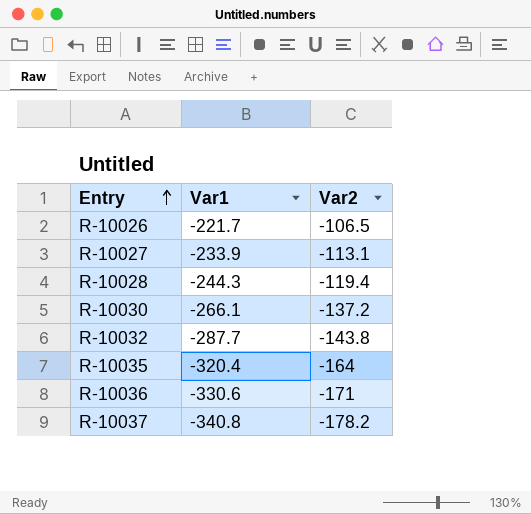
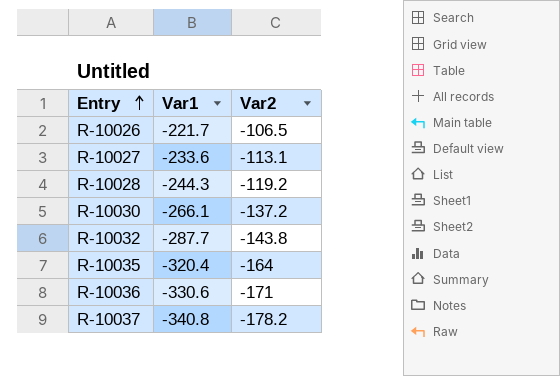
R-10027 | Var1: -233.9 -> -233.6
R-10028 | Var2: -119.4 -> -119.2

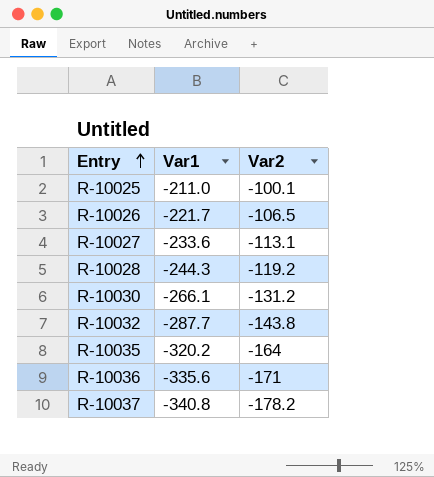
row R-10025: none -> -211.0 | -100.1
R-10030 | Var2: -137.2 -> -131.2
R-10035 | Var1: -320.4 -> -320.2
R-10036 | Var1: -330.6 -> -335.6

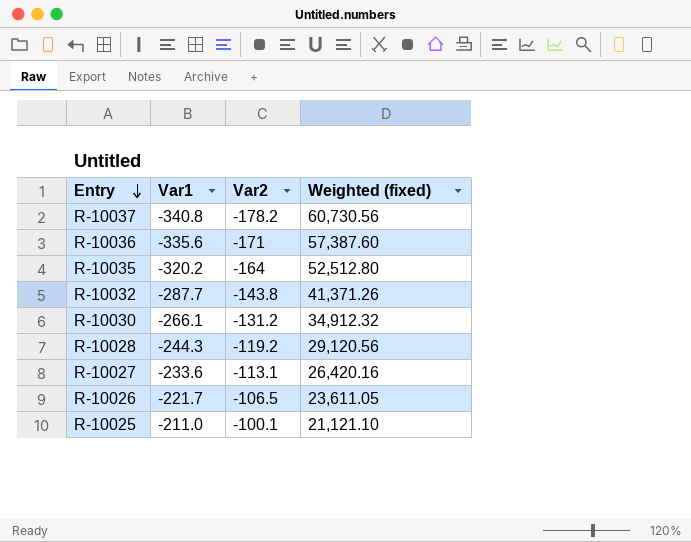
row order: Entry ascending -> Entry descending
column Weighted (fixed) | formula: none -> [Var1] * [Var2]

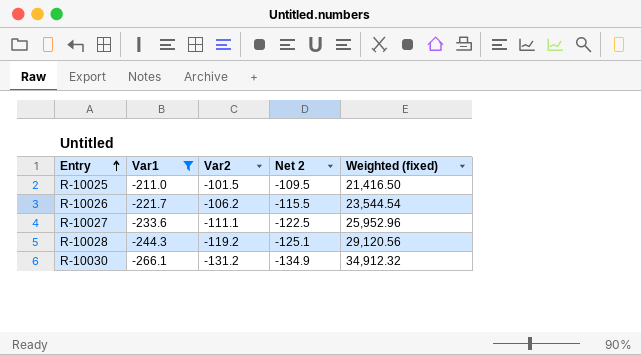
filter: none -> Var1 >= -266.1
row order: Entry descending -> Entry ascending
column Net 2 | formula: none -> [Var1] - [Var2]
R-10025 | Var2: -100.1 -> -101.5
R-10025 | Weighted (fixed): 21,121.10 -> 21,416.50
R-10026 | Var2: -106.5 -> -106.2
R-10026 | Weighted (fixed): 23,611.05 -> 23,544.54
R-10027 | Var2: -113.1 -> -111.1
R-10027 | Weighted (fixed): 26,420.16 -> 25,952.96

